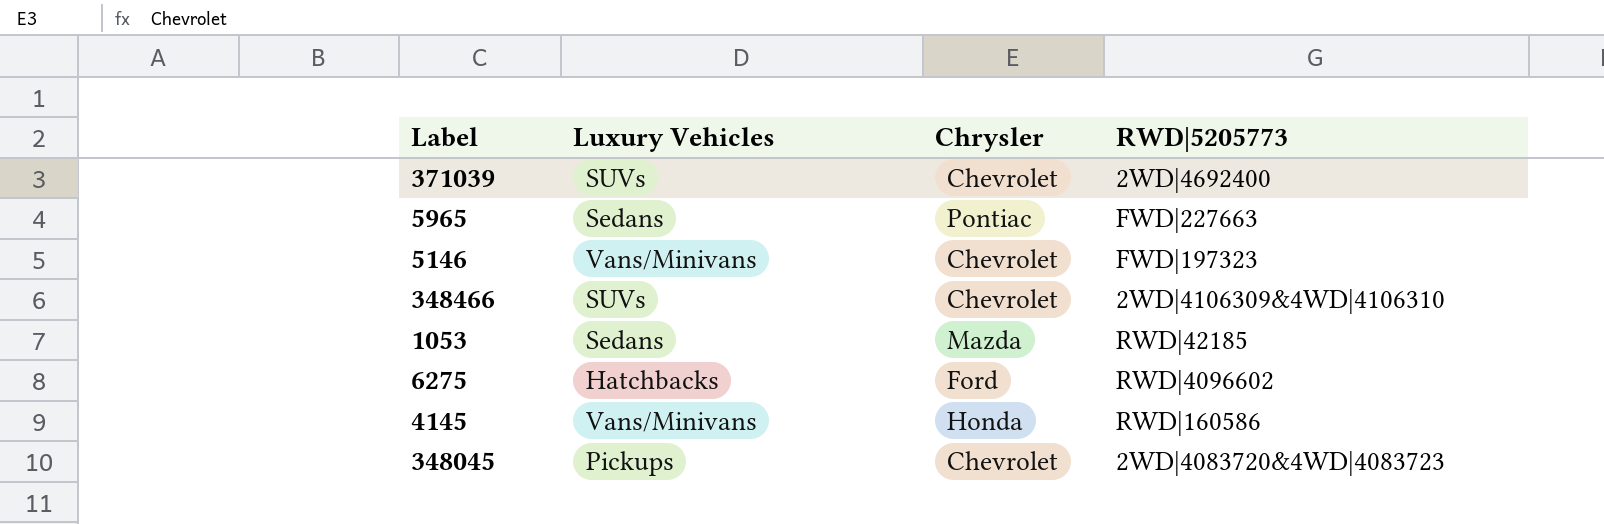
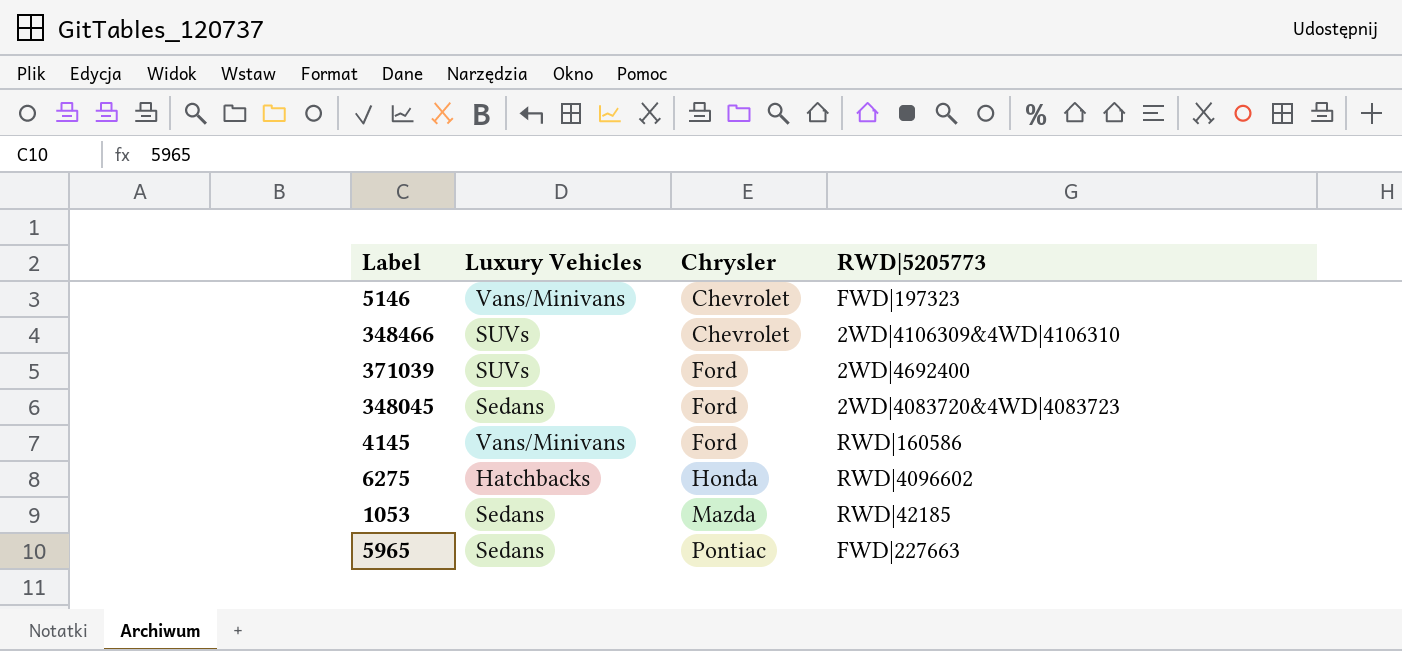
row order: none -> Chrysler ascending
371039 | Chrysler: Chevrolet -> Ford
348045 | Luxury Vehicles: Pickups -> Sedans
348045 | Chrysler: Chevrolet -> Ford
4145 | Chrysler: Honda -> Ford
6275 | Chrysler: Ford -> Honda

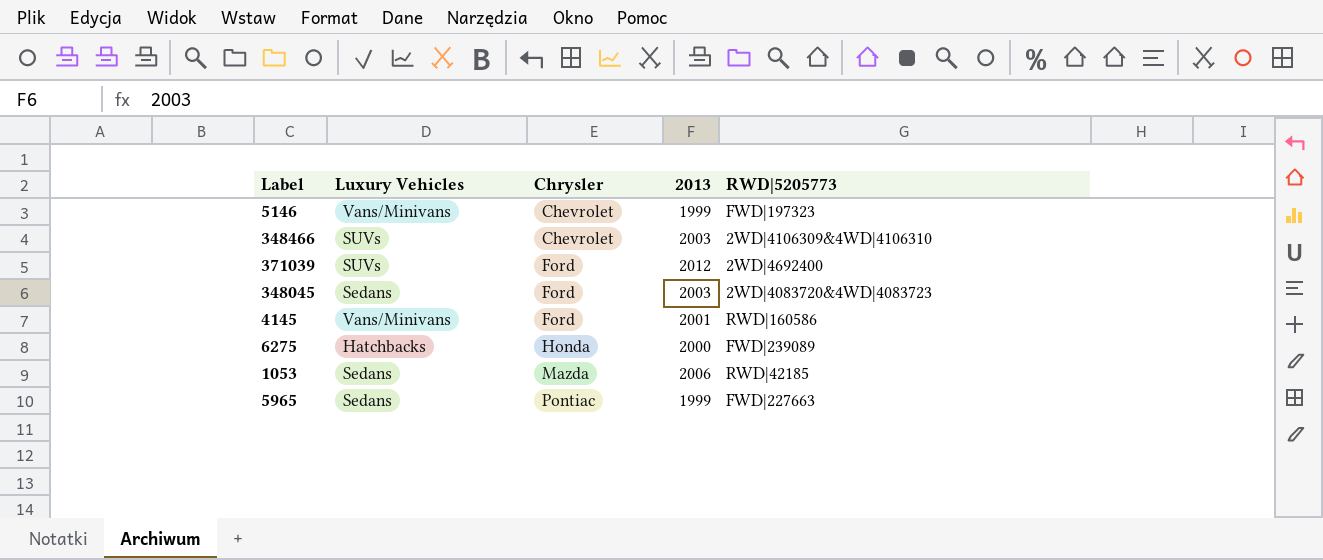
column 2013 | position: none -> 4
6275 | RWD|5205773: RWD|4096602 -> FWD|239089

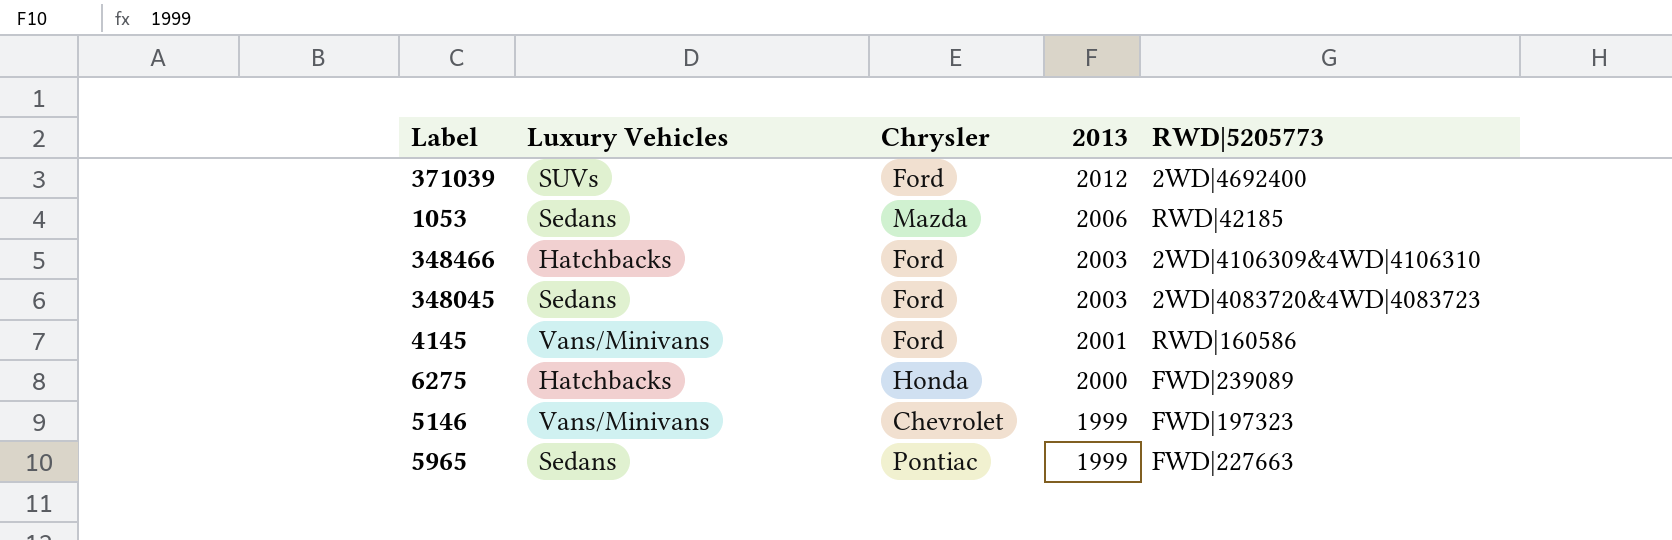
row order: Chrysler ascending -> 2013 descending
348466 | Luxury Vehicles: SUVs -> Hatchbacks
348466 | Chrysler: Chevrolet -> Ford

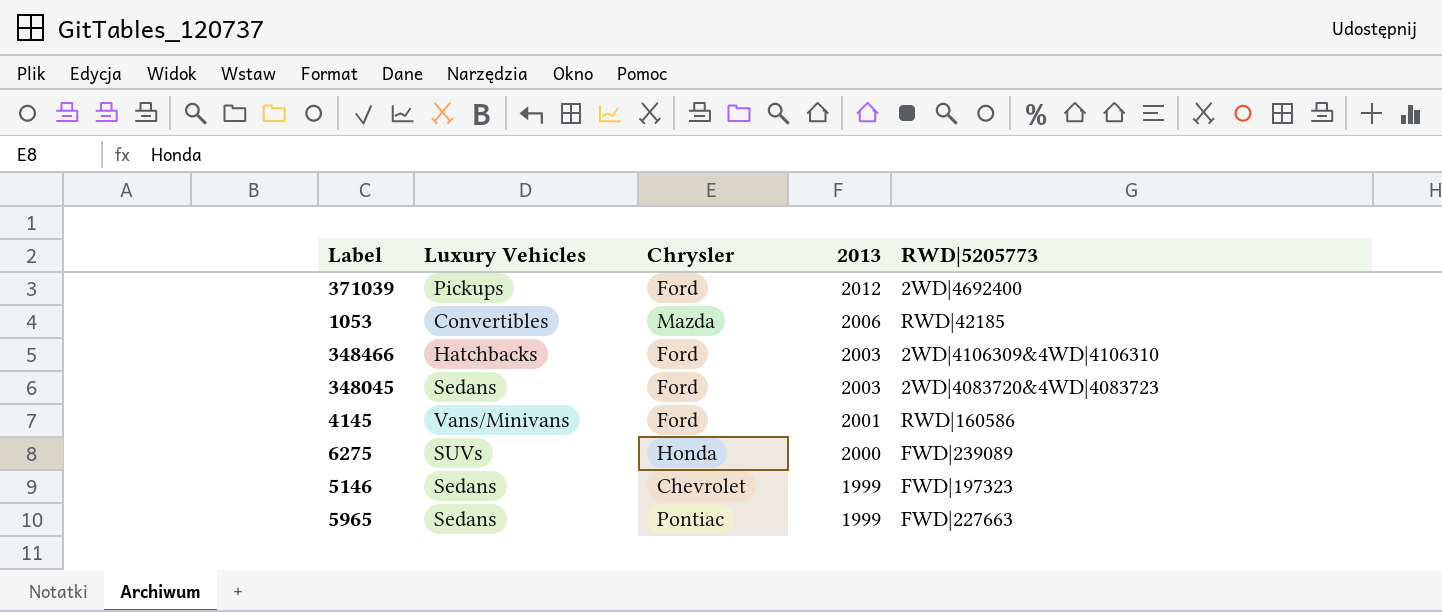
371039 | Luxury Vehicles: SUVs -> Pickups
1053 | Luxury Vehicles: Sedans -> Convertibles
6275 | Luxury Vehicles: Hatchbacks -> SUVs
5146 | Luxury Vehicles: Vans/Minivans -> Sedans

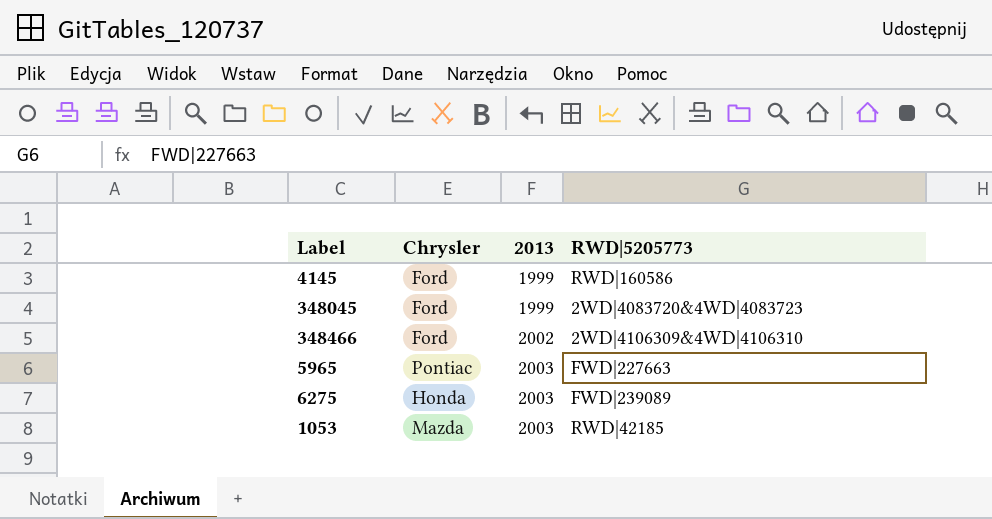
row order: 2013 descending -> 2013 ascending
column Luxury Vehicles | position: 2 -> none
row 371039: Pickups | Ford | 2012 | 2WD|4692400 -> none
row 5146: Sedans | Chevrolet | 1999 | FWD|197323 -> none
4145 | 2013: 2001 -> 1999
348045 | 2013: 2003 -> 1999
348466 | 2013: 2003 -> 2002
5965 | 2013: 1999 -> 2003
6275 | 2013: 2000 -> 2003
1053 | 2013: 2006 -> 2003

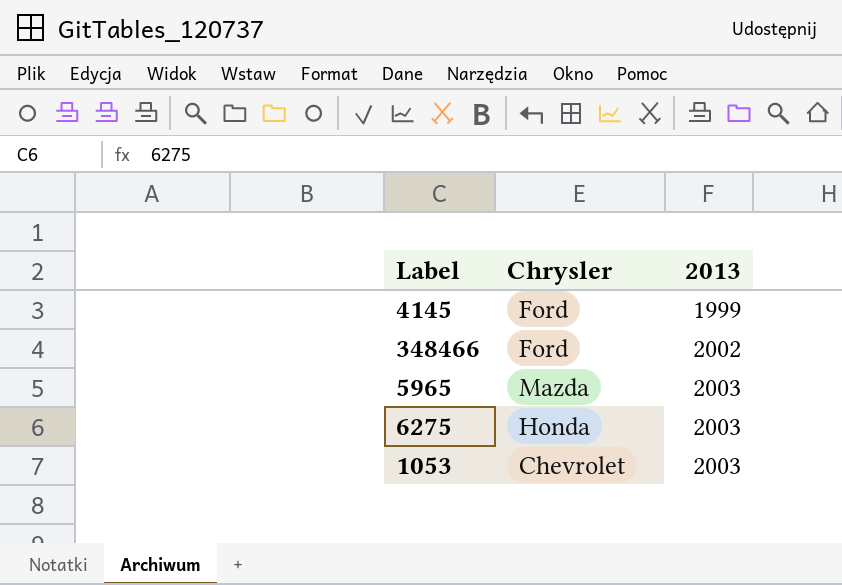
column RWD|5205773 | position: 4 -> none
row 348045: Ford | 1999 | 2WD|4083720&4WD|4083723 -> none
5965 | Chrysler: Pontiac -> Mazda
1053 | Chrysler: Mazda -> Chevrolet

